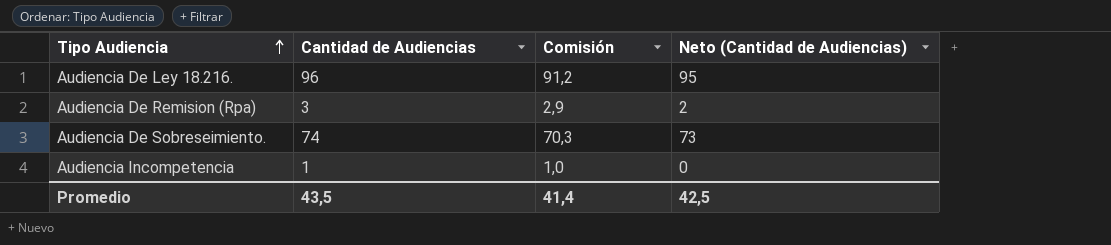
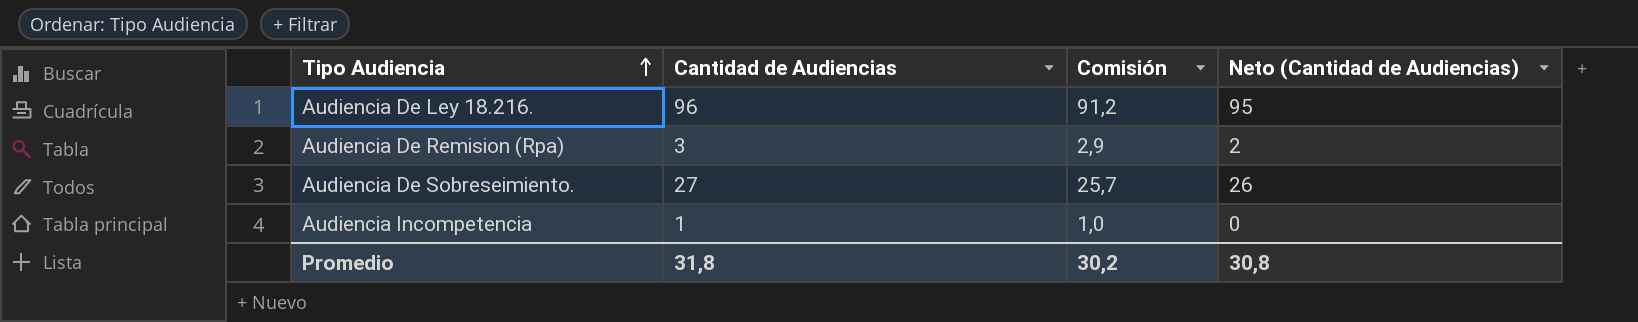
Audiencia De Sobreseimiento. | Cantidad de Audiencias: 74 -> 27
Audiencia De Sobreseimiento. | Comisión: 70,3 -> 25,7
Audiencia De Sobreseimiento. | Neto (Cantidad de Audiencias): 73 -> 26
Promedio | Cantidad de Audiencias: 43,5 -> 31,8
Promedio | Comisión: 41,4 -> 30,2
Promedio | Neto (Cantidad de Audiencias): 42,5 -> 30,8

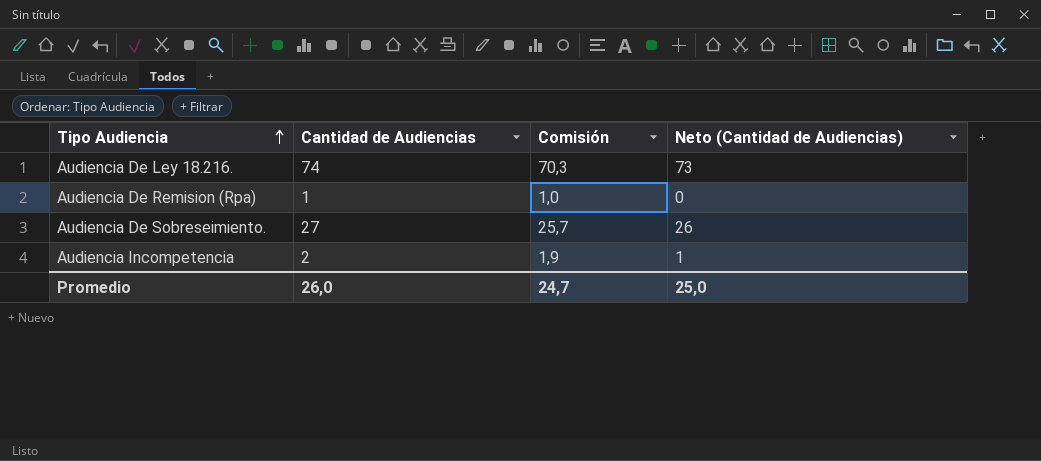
Audiencia De Ley 18.216. | Cantidad de Audiencias: 96 -> 74
Audiencia De Ley 18.216. | Comisión: 91,2 -> 70,3
Audiencia De Ley 18.216. | Neto (Cantidad de Audiencias): 95 -> 73
Audiencia De Remision (Rpa) | Cantidad de Audiencias: 3 -> 1
Audiencia De Remision (Rpa) | Comisión: 2,9 -> 1,0
Audiencia De Remision (Rpa) | Neto (Cantidad de Audiencias): 2 -> 0
Audiencia Incompetencia | Cantidad de Audiencias: 1 -> 2
Audiencia Incompetencia | Comisión: 1,0 -> 1,9
Audiencia Incompetencia | Neto (Cantidad de Audiencias): 0 -> 1
Promedio | Cantidad de Audiencias: 31,8 -> 26,0
Promedio | Comisión: 30,2 -> 24,7
Promedio | Neto (Cantidad de Audiencias): 30,8 -> 25,0

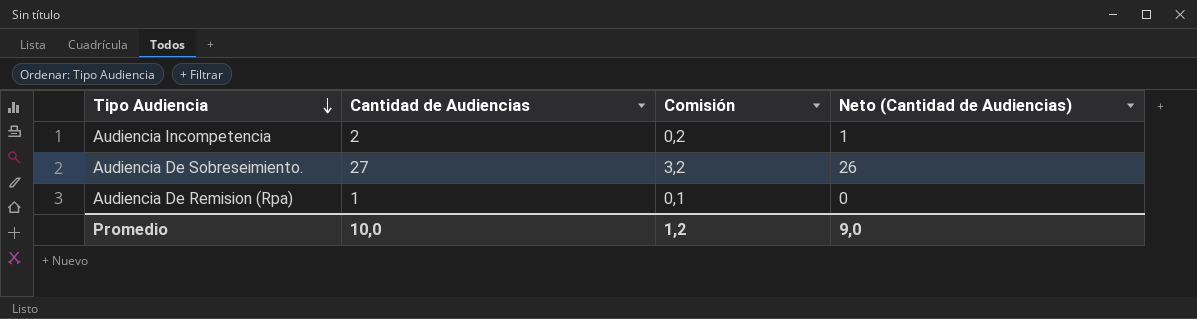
row order: Tipo Audiencia ascending -> Tipo Audiencia descending
column Comisión | formula: [Cantidad de Audiencias] * 0,95 -> [Cantidad de Audiencias] * 0,12
row Audiencia De Ley 18.216.: 74 | 70,3 | 73 -> none
Promedio | Cantidad de Audiencias: 26,0 -> 10,0
Promedio | Comisión: 24,7 -> 1,2
Promedio | Neto (Cantidad de Audiencias): 25,0 -> 9,0

